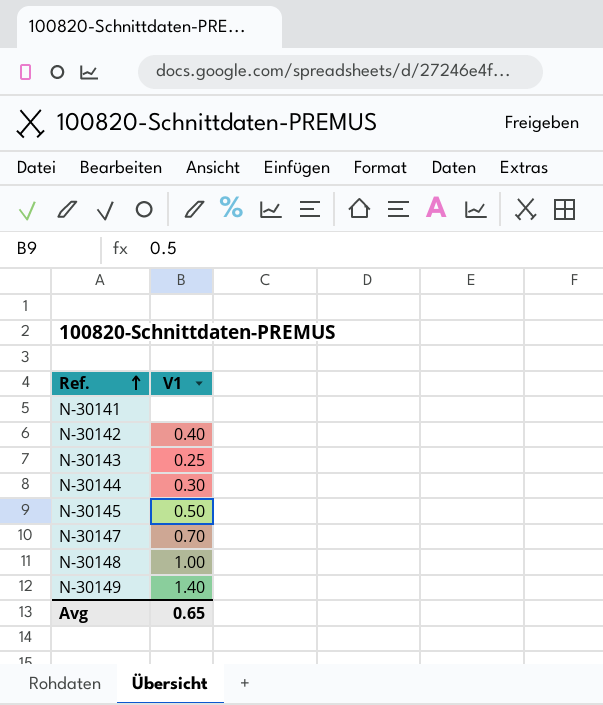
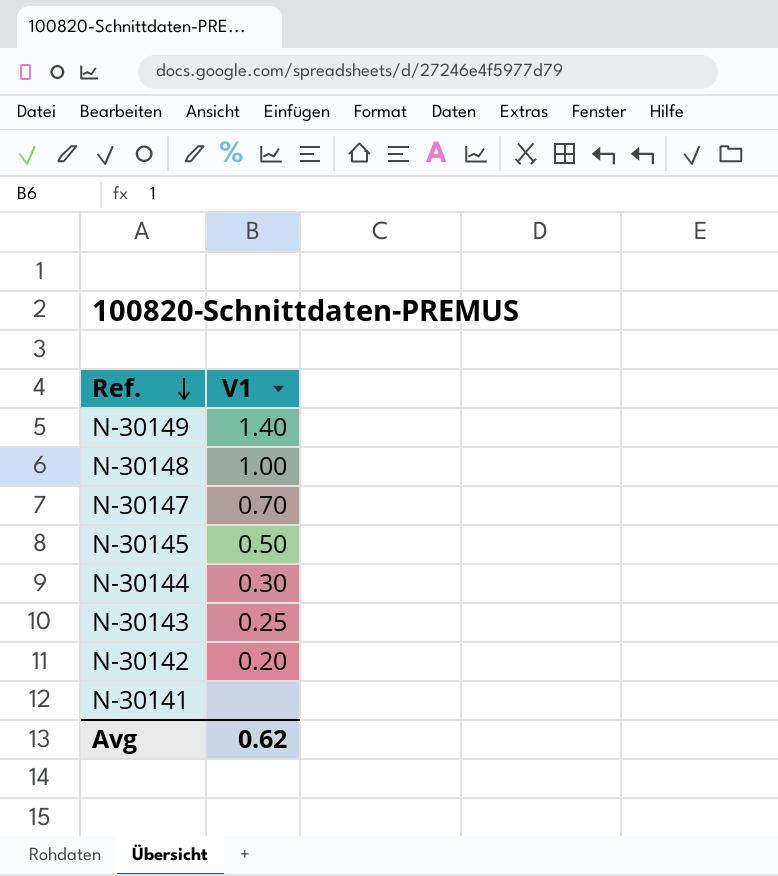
row order: Ref. ascending -> Ref. descending
N-30142 | V1: 0.40 -> 0.20
Avg | V1: 0.65 -> 0.62

